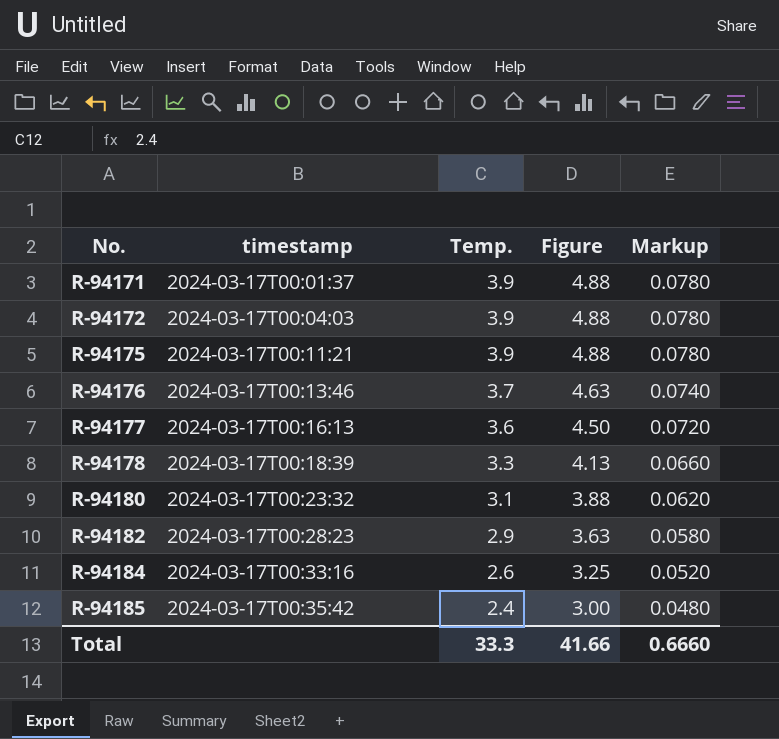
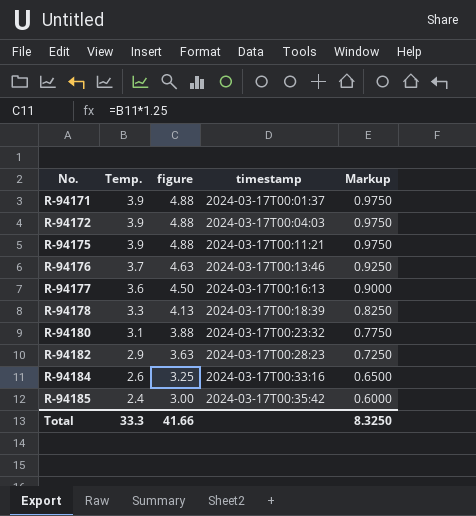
column name: Figure -> figure
column timestamp | position: 2 -> 4
column Markup | formula: [Temp.] * 0.02 -> [Temp.] * 0.25
Total | Markup: 0.6660 -> 8.3250

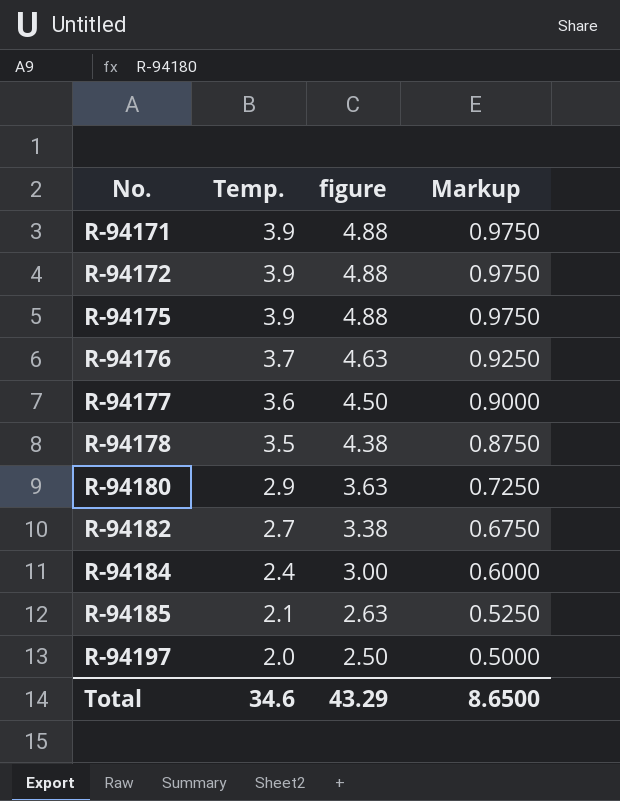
column timestamp | position: 4 -> none
R-94178 | Temp.: 3.3 -> 3.5
R-94178 | figure: 4.13 -> 4.38
R-94178 | Markup: 0.8250 -> 0.8750
R-94180 | Temp.: 3.1 -> 2.9
R-94180 | figure: 3.88 -> 3.63
R-94180 | Markup: 0.7750 -> 0.7250
R-94182 | Temp.: 2.9 -> 2.7
R-94182 | figure: 3.63 -> 3.38
R-94182 | Markup: 0.7250 -> 0.6750
R-94184 | Temp.: 2.6 -> 2.4
R-94184 | figure: 3.25 -> 3.00
R-94184 | Markup: 0.6500 -> 0.6000
R-94185 | Temp.: 2.4 -> 2.1
R-94185 | figure: 3.00 -> 2.63
R-94185 | Markup: 0.6000 -> 0.5250
row R-94197: none -> 2.0 | 2.50 | 0.5000
Total | Temp.: 33.3 -> 34.6
Total | figure: 41.66 -> 43.29
Total | Markup: 8.3250 -> 8.6500

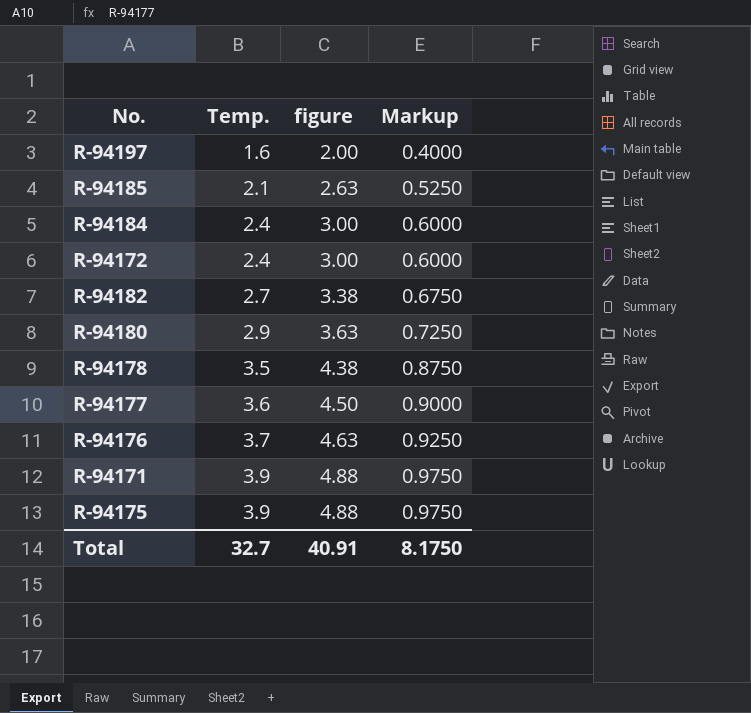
row order: No. ascending -> Temp. ascending
R-94197 | Temp.: 2.0 -> 1.6
R-94197 | figure: 2.50 -> 2.00
R-94197 | Markup: 0.5000 -> 0.4000
R-94172 | Temp.: 3.9 -> 2.4
R-94172 | figure: 4.88 -> 3.00
R-94172 | Markup: 0.9750 -> 0.6000
Total | Temp.: 34.6 -> 32.7
Total | figure: 43.29 -> 40.91
Total | Markup: 8.6500 -> 8.1750

